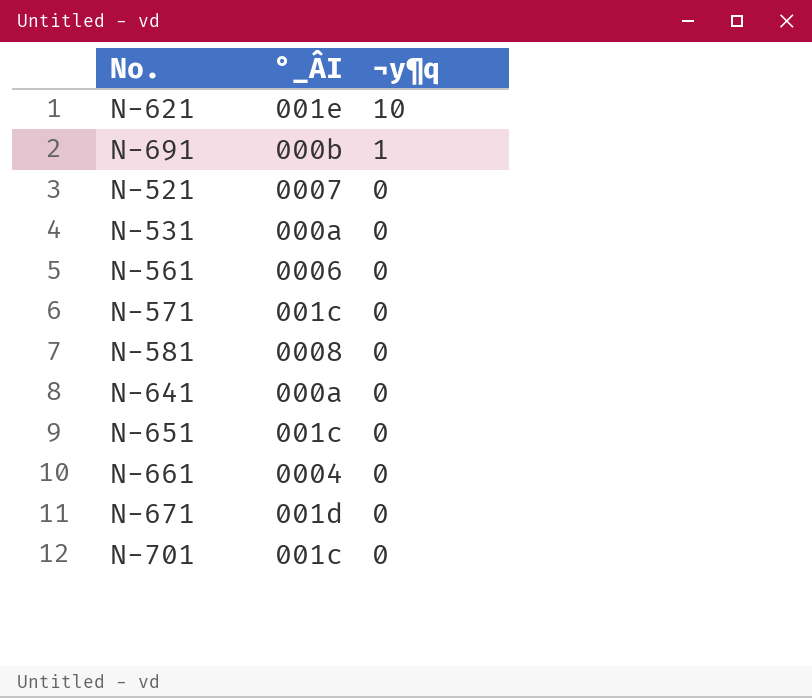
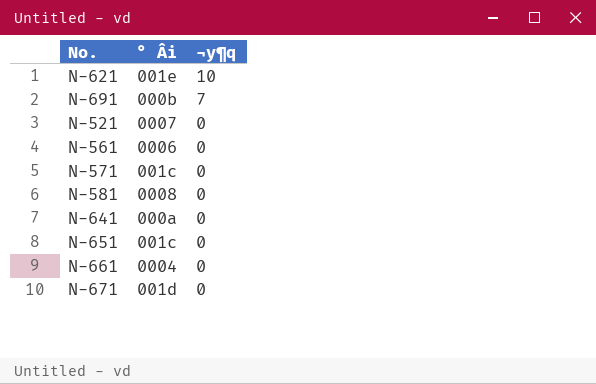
column name: °_ÂI -> ° Âi
row N-531: 000a | 0 -> none
row N-701: 001c | 0 -> none
N-691 | ¬y¶q: 1 -> 7

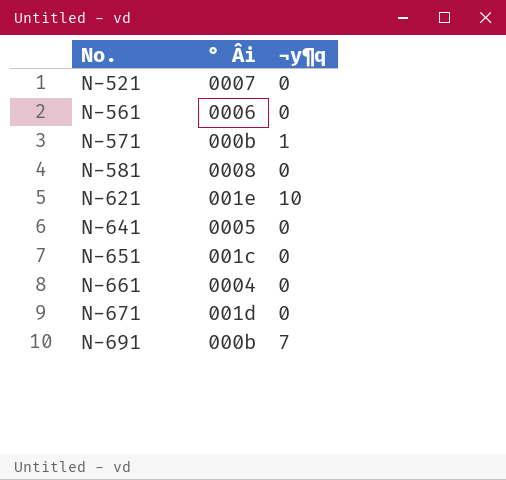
row order: ¬y¶q descending -> No. ascending
N-571 | ° Âi: 001c -> 000b
N-571 | ¬y¶q: 0 -> 1
N-641 | ° Âi: 000a -> 0005

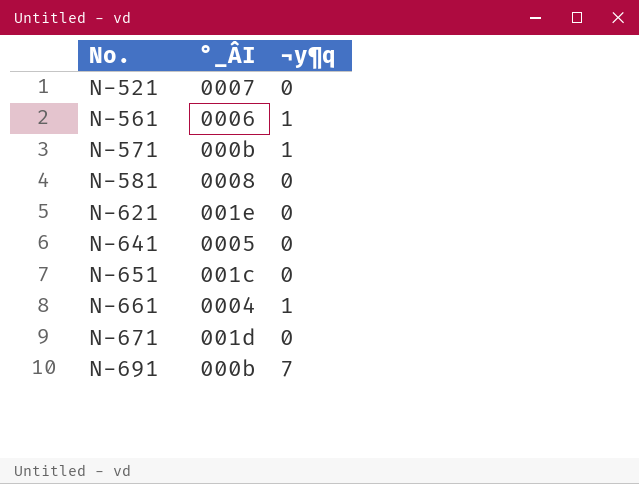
column name: ° Âi -> °_ÂI
N-561 | ¬y¶q: 0 -> 1
N-621 | ¬y¶q: 10 -> 0
N-661 | ¬y¶q: 0 -> 1

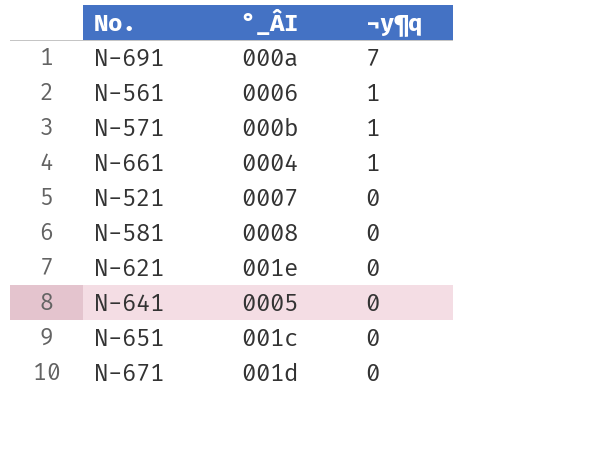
row order: No. ascending -> ¬y¶q descending
N-691 | °_ÂI: 000b -> 000a

